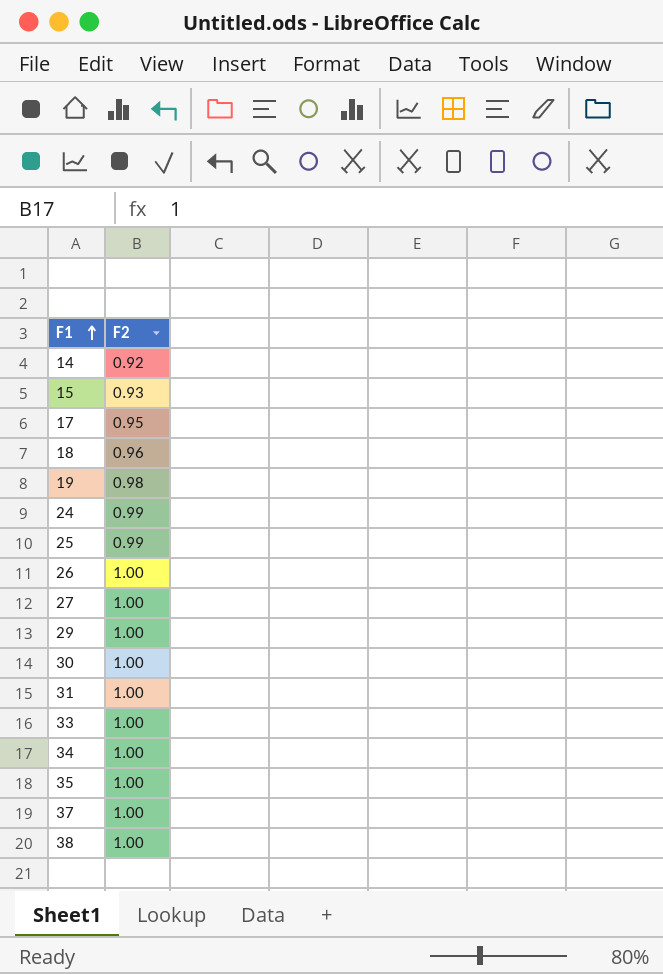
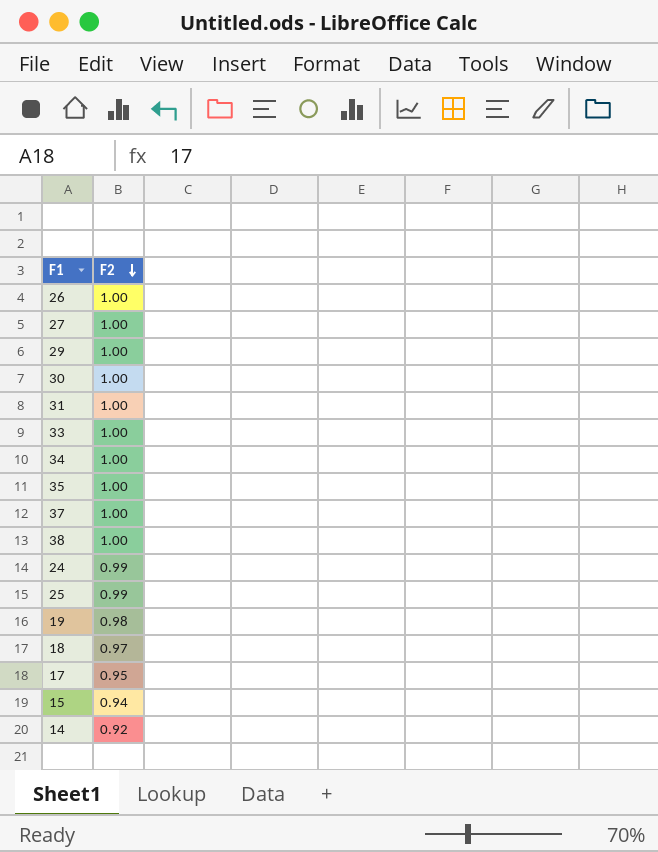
row order: F1 ascending -> F2 descending
18 | F2: 0.96 -> 0.97
15 | F2: 0.93 -> 0.94

